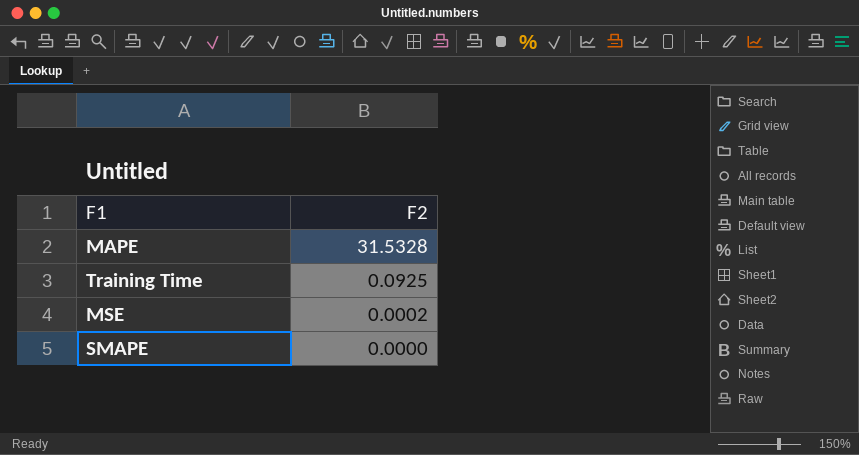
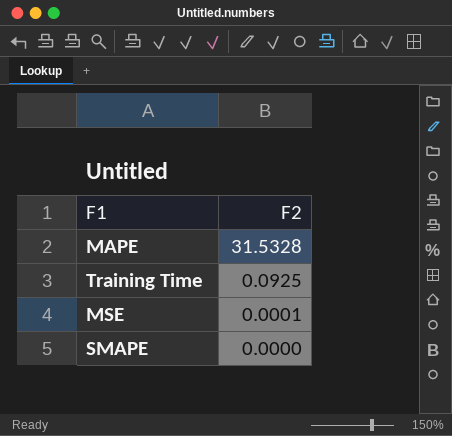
MSE | F2: 0.0002 -> 0.0001

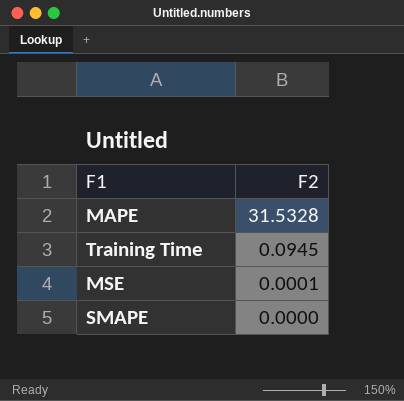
Training Time | F2: 0.0925 -> 0.0945

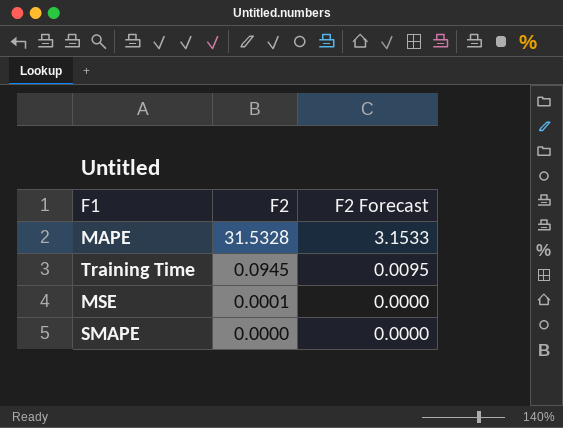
column F2 Forecast | formula: none -> [F2] * 0.1

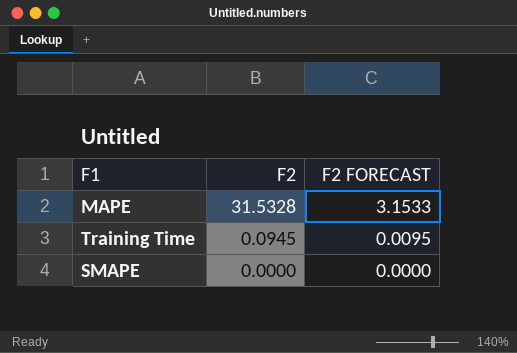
column name: F2 Forecast -> F2 FORECAST
row MSE: 0.0001 | 0.0000 -> none

